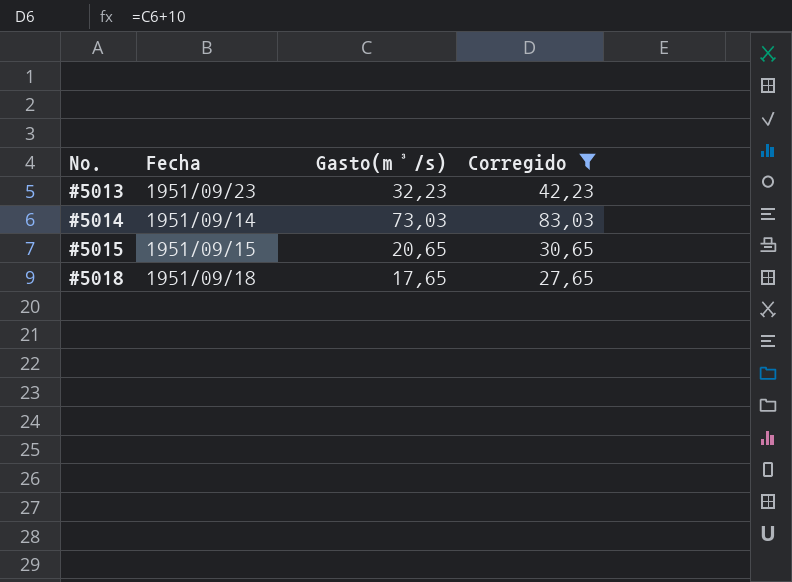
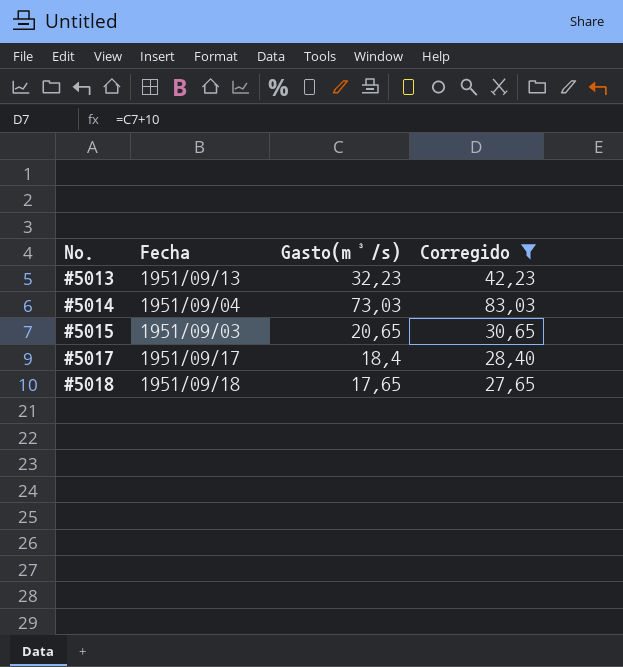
#5013 | Fecha: 1951/09/23 -> 1951/09/13
#5014 | Fecha: 1951/09/14 -> 1951/09/04
#5015 | Fecha: 1951/09/15 -> 1951/09/03
row #5017: none -> 1951/09/17 | 18,4 | 28,40

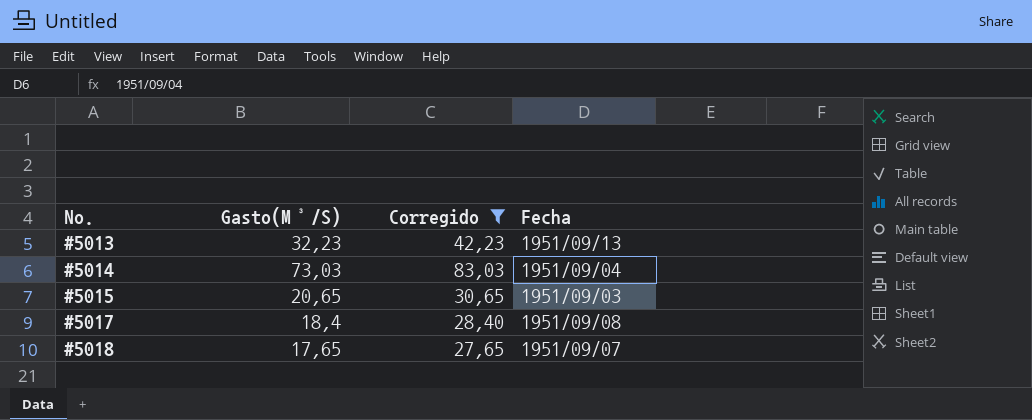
column name: Gasto(m³/s) -> Gasto(M³/S)
column Fecha | position: 2 -> 4
#5017 | Fecha: 1951/09/17 -> 1951/09/08
#5018 | Fecha: 1951/09/18 -> 1951/09/07

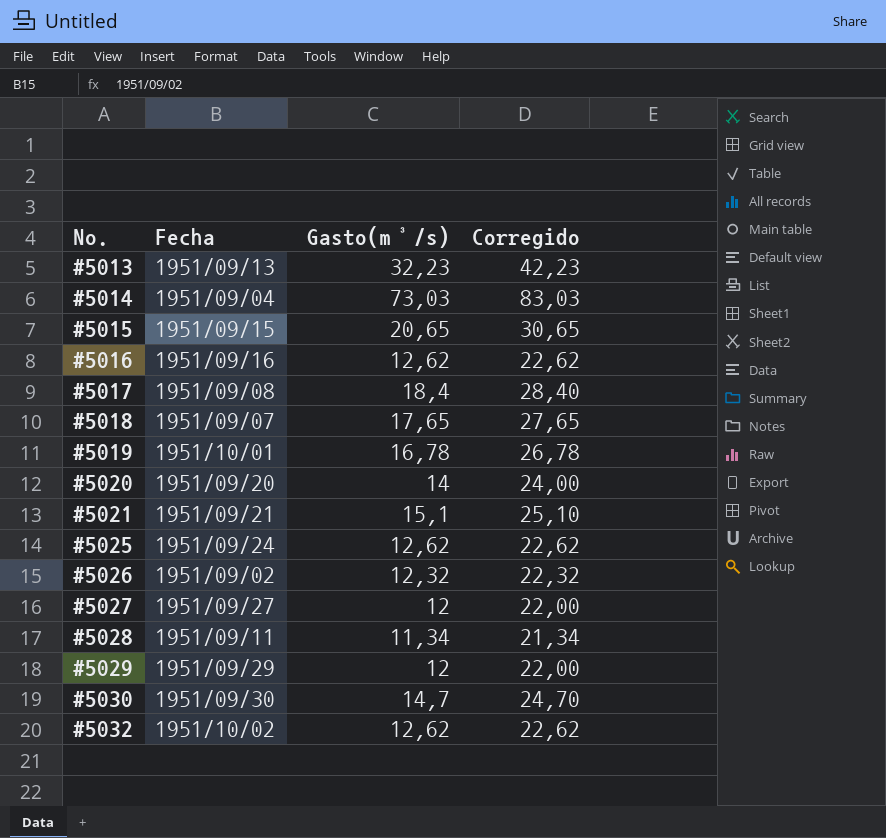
filter: Corregido >= 27,65 -> none
column Fecha | position: 4 -> 2
column name: Gasto(M³/S) -> Gasto(m³/s)
#5015 | Fecha: 1951/09/03 -> 1951/09/15

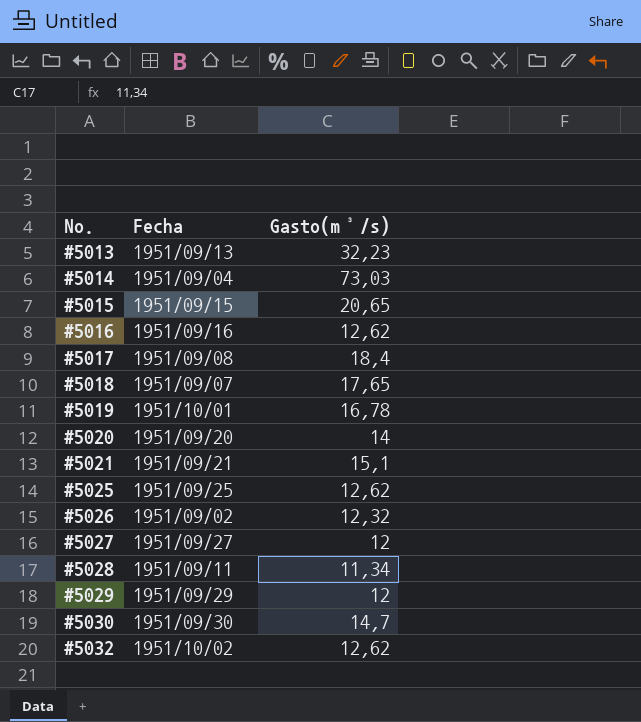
column Corregido | formula: [Gasto(m³/s)] + 10 -> none
#5025 | Fecha: 1951/09/24 -> 1951/09/25

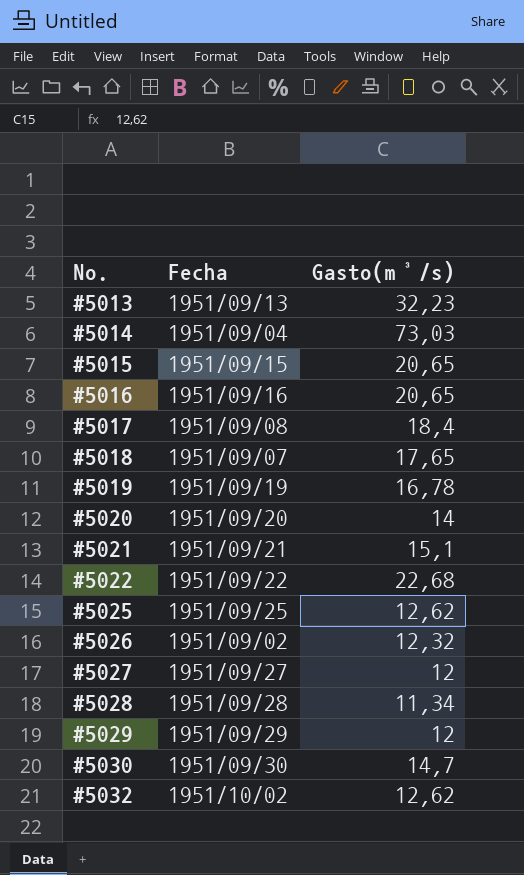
#5016 | Gasto(m³/s): 12,62 -> 20,65
#5019 | Fecha: 1951/10/01 -> 1951/09/19
row #5022: none -> 1951/09/22 | 22,68
#5028 | Fecha: 1951/09/11 -> 1951/09/28

